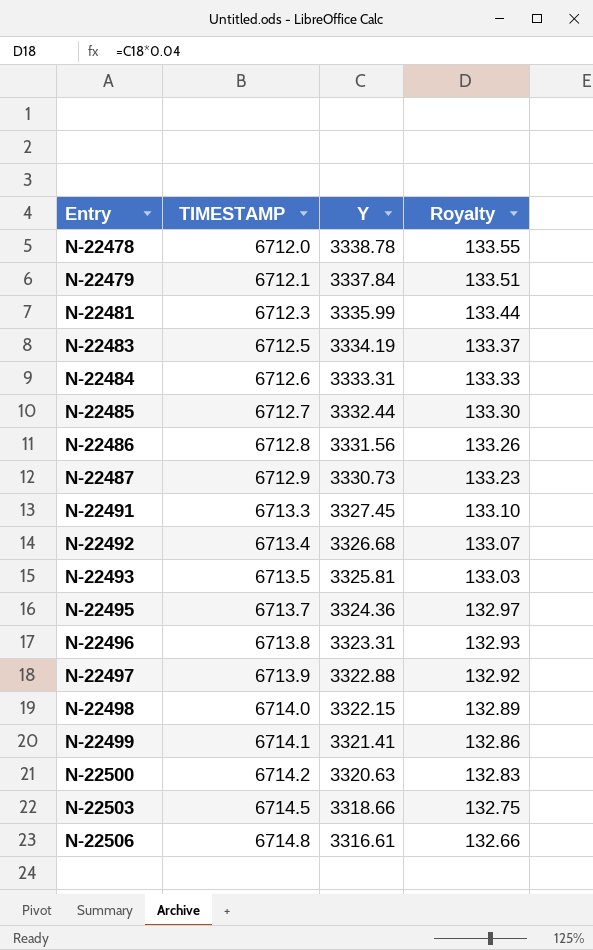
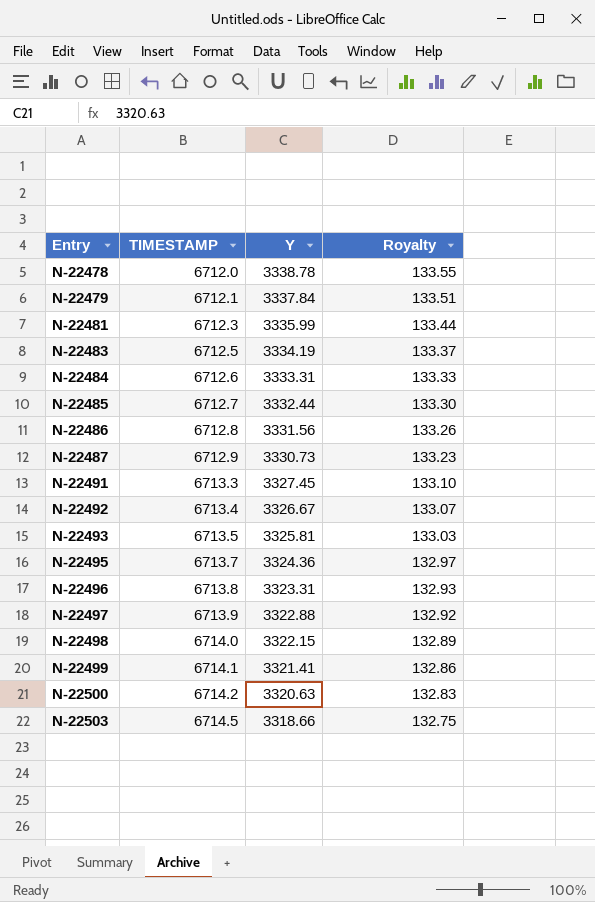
row N-22506: 6714.8 | 3316.61 | 132.66 -> none
N-22492 | Y: 3326.68 -> 3326.67

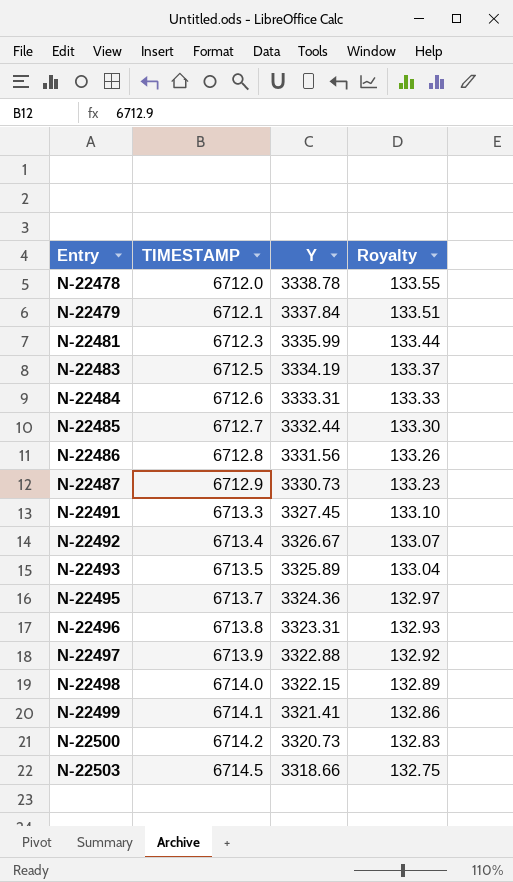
N-22493 | Y: 3325.81 -> 3325.89
N-22493 | Royalty: 133.03 -> 133.04
N-22500 | Y: 3320.63 -> 3320.73

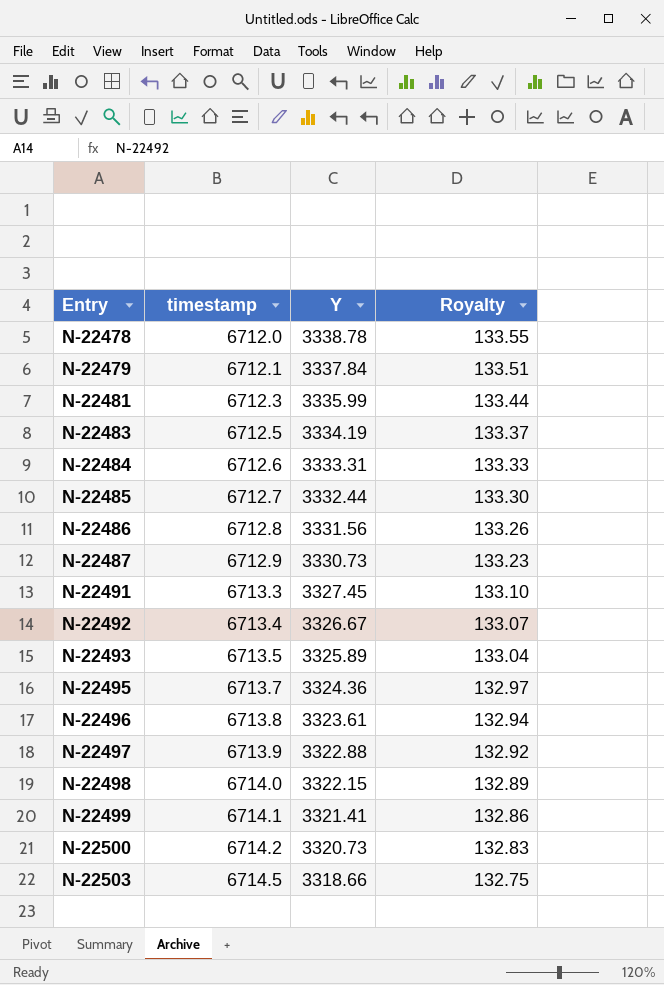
column name: TIMESTAMP -> timestamp
N-22496 | Y: 3323.31 -> 3323.61
N-22496 | Royalty: 132.93 -> 132.94

